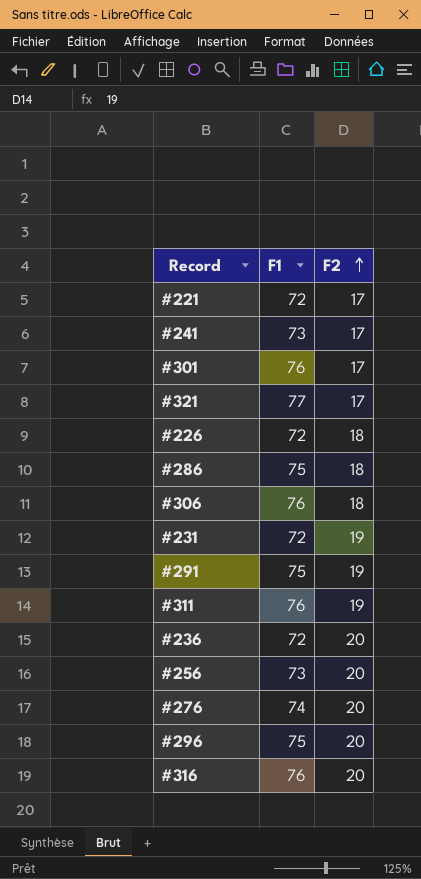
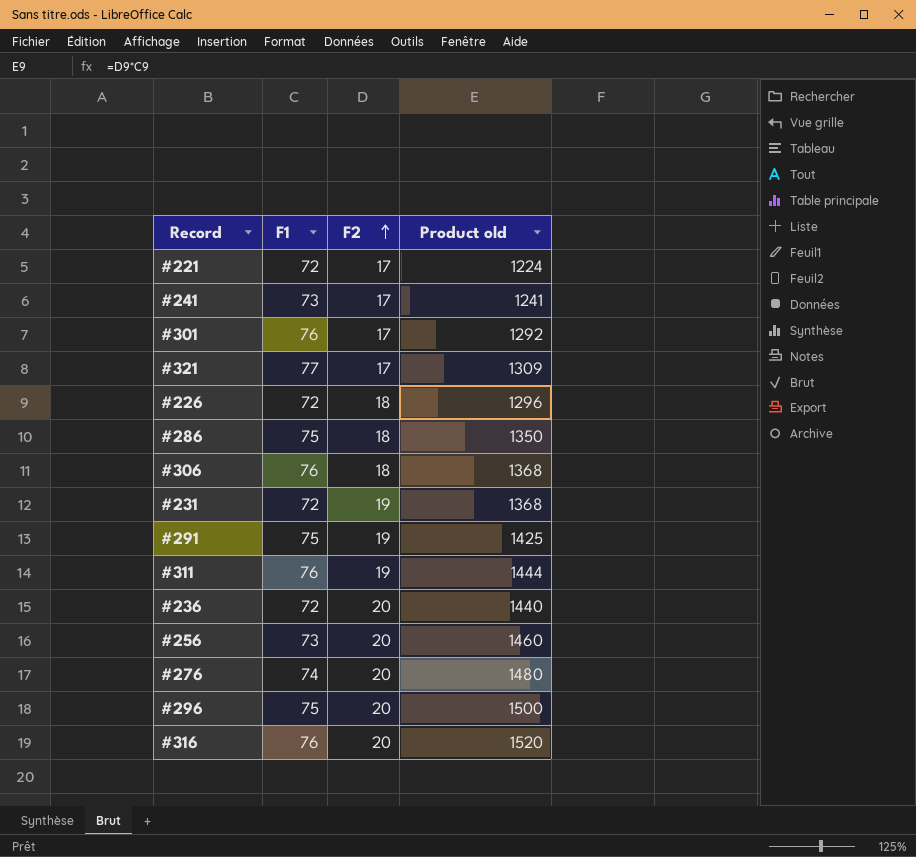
column Product old | formula: none -> [F1] * [F2]

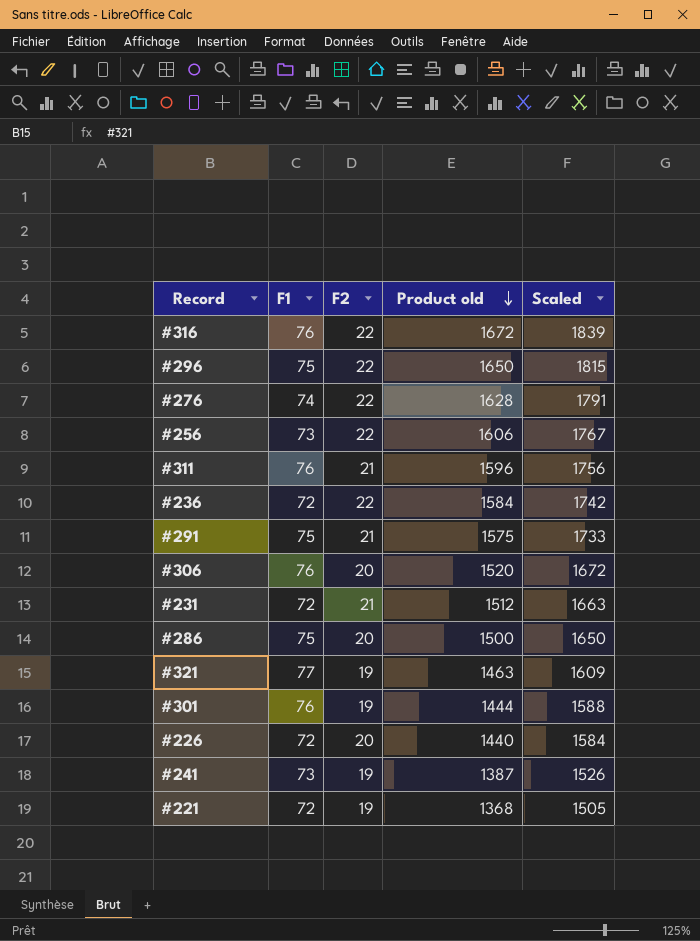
row order: F2 ascending -> Product old descending
column Scaled | formula: none -> [Product old] * 1.1
#316 | F2: 20 -> 22
#316 | Product old: 1520 -> 1672
#296 | F2: 20 -> 22
#296 | Product old: 1500 -> 1650
#276 | F2: 20 -> 22
#276 | Product old: 1480 -> 1628
#256 | F2: 20 -> 22
#256 | Product old: 1460 -> 1606
#311 | F2: 19 -> 21
#311 | Product old: 1444 -> 1596
#236 | F2: 20 -> 22
#236 | Product old: 1440 -> 1584
#291 | F2: 19 -> 21
#291 | Product old: 1425 -> 1575
#306 | F2: 18 -> 20
#306 | Product old: 1368 -> 1520
#231 | F2: 19 -> 21
#231 | Product old: 1368 -> 1512
#286 | F2: 18 -> 20
#286 | Product old: 1350 -> 1500
#321 | F2: 17 -> 19
#321 | Product old: 1309 -> 1463
#301 | F2: 17 -> 19
#301 | Product old: 1292 -> 1444
#226 | F2: 18 -> 20
#226 | Product old: 1296 -> 1440
#241 | F2: 17 -> 19
#241 | Product old: 1241 -> 1387
#221 | F2: 17 -> 19
#221 | Product old: 1224 -> 1368

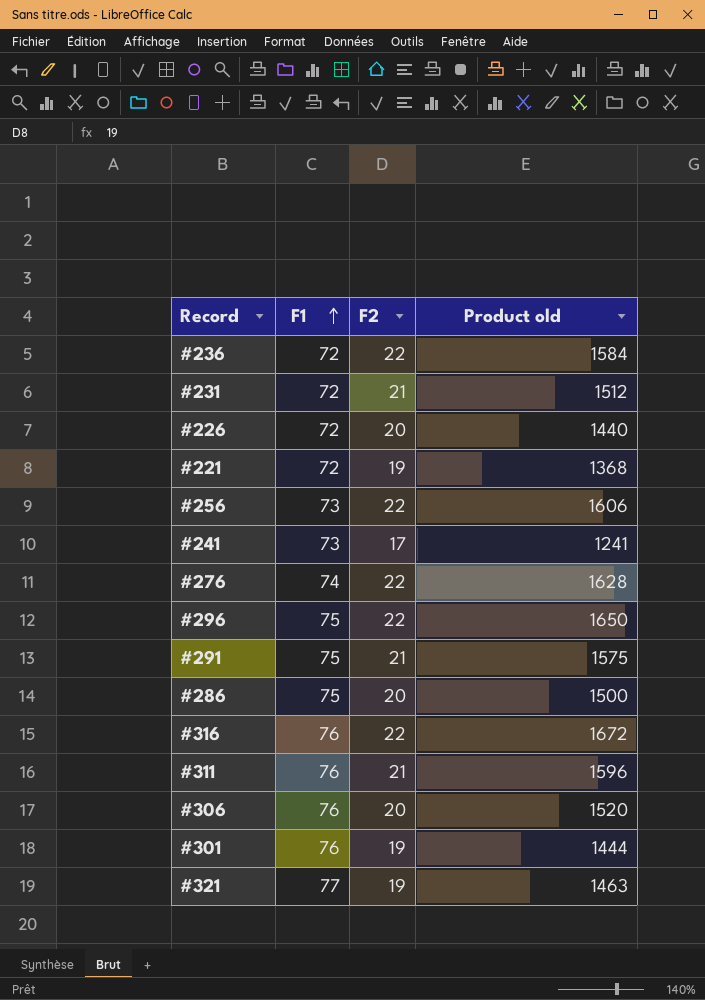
row order: Product old descending -> F1 ascending
column Scaled | formula: [Product old] * 1.1 -> none
#241 | F2: 19 -> 17
#241 | Product old: 1387 -> 1241

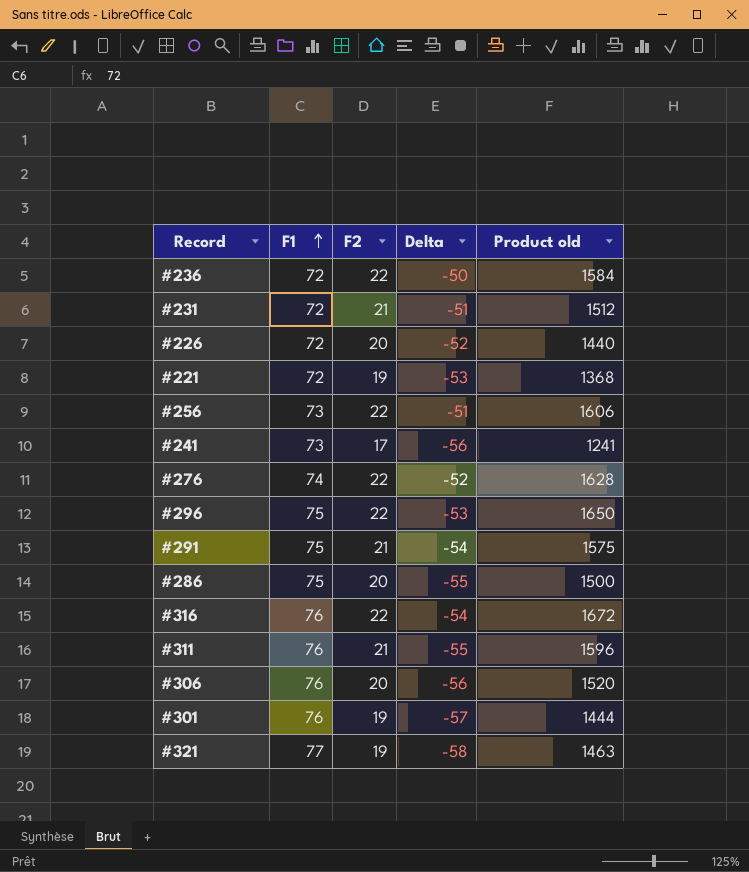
column Delta | formula: none -> [F2] - [F1]

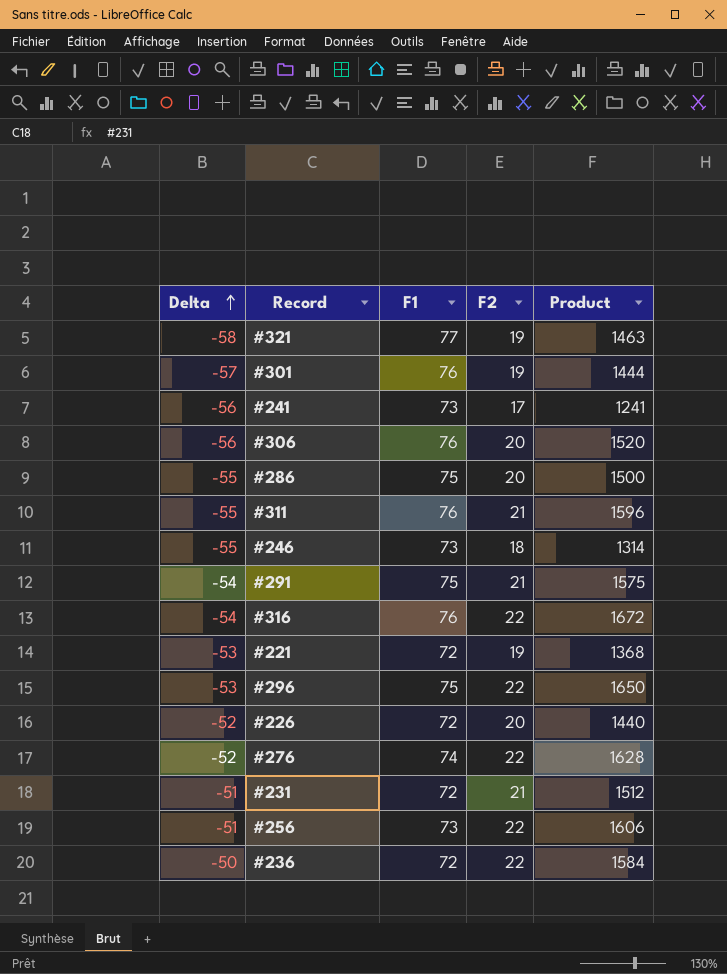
row order: F1 ascending -> Delta ascending
column Delta | position: 4 -> 1
column name: Product old -> Product
row #246: none -> -55 | 73 | 18 | 1314

